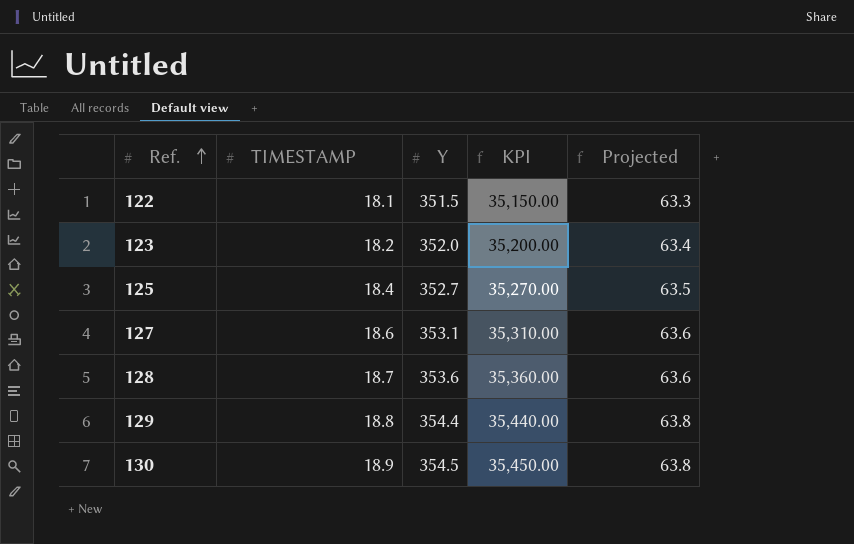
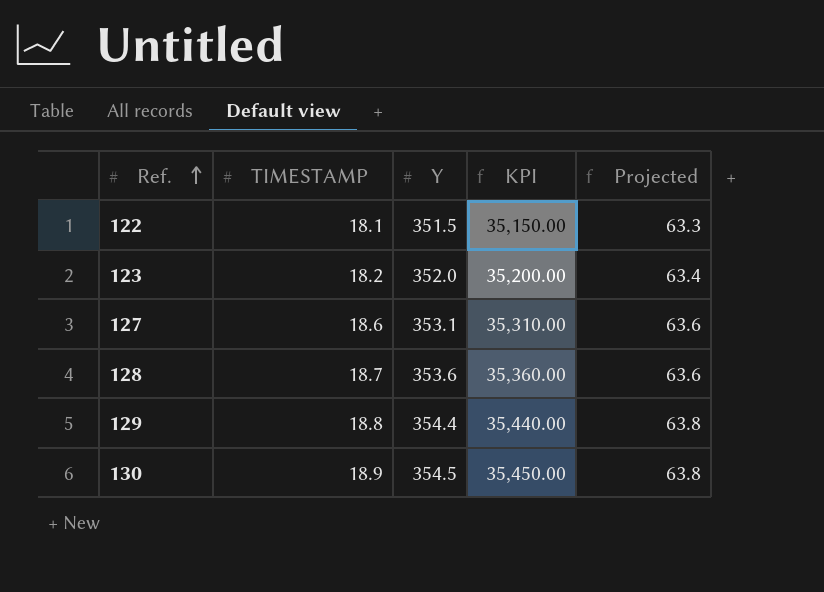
row 125: 18.4 | 352.7 | 35,270.00 | 63.5 -> none

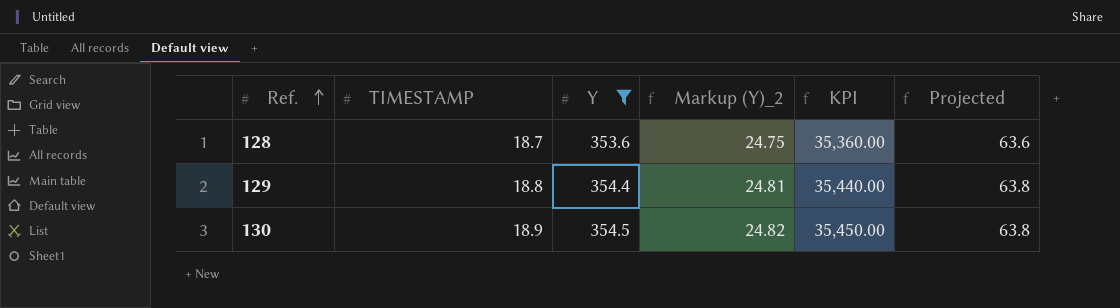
filter: none -> Y >= 353.6
column Markup (Y)_2 | formula: none -> [Y] * 0.07

